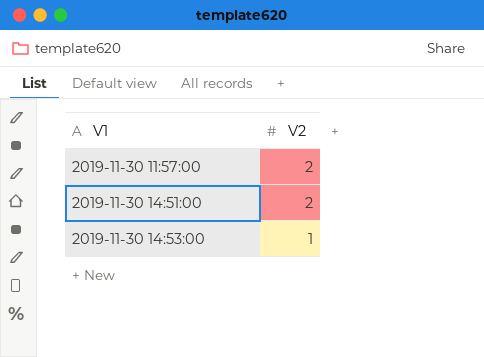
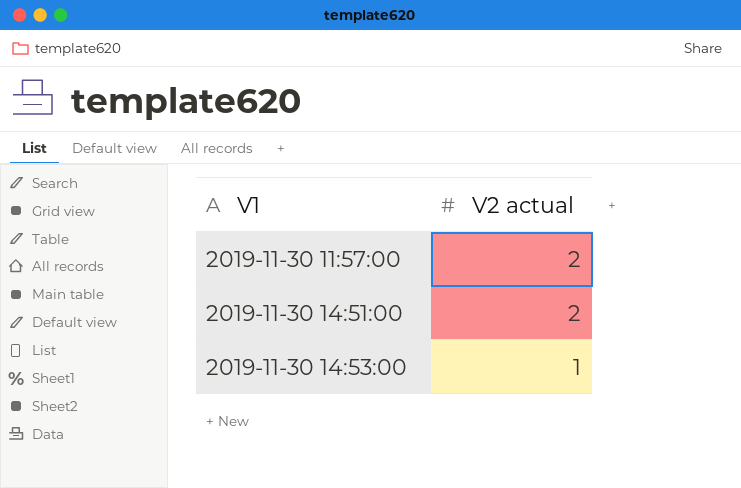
column name: V2 -> V2 actual

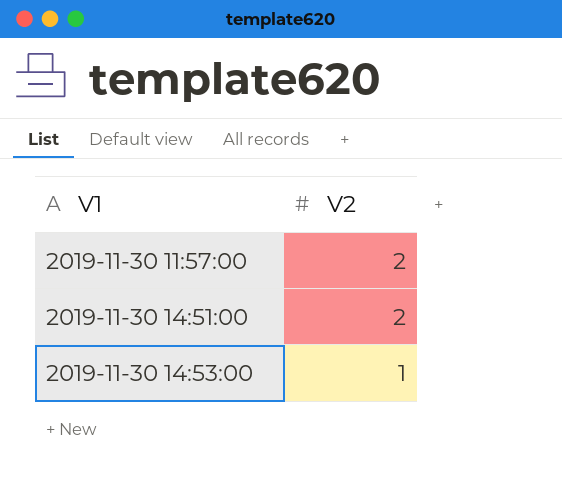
column name: V2 actual -> V2

